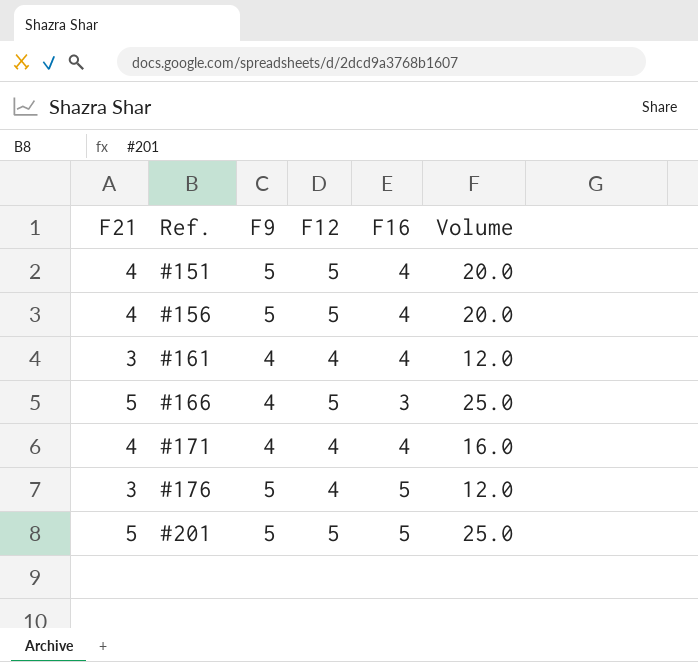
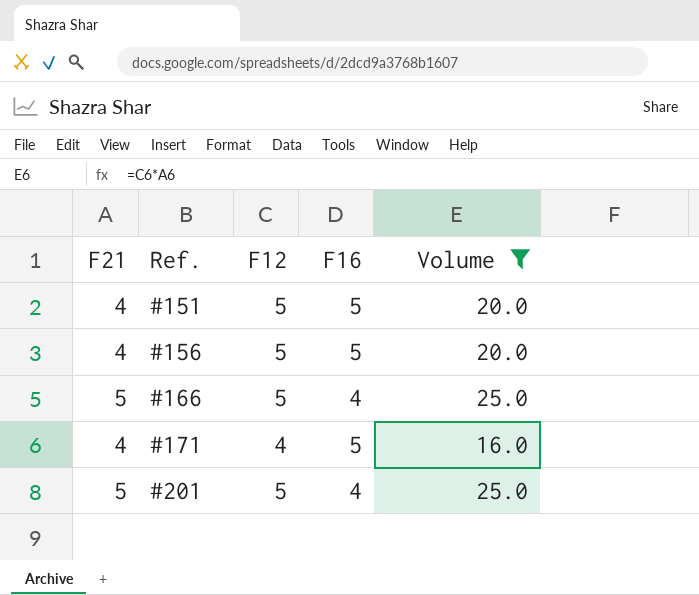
filter: none -> Volume != 12.0
column F9 | position: 3 -> none
#151 | F16: 4 -> 5
#156 | F16: 4 -> 5
#166 | F16: 3 -> 4
#171 | F16: 4 -> 5
#201 | F16: 5 -> 4

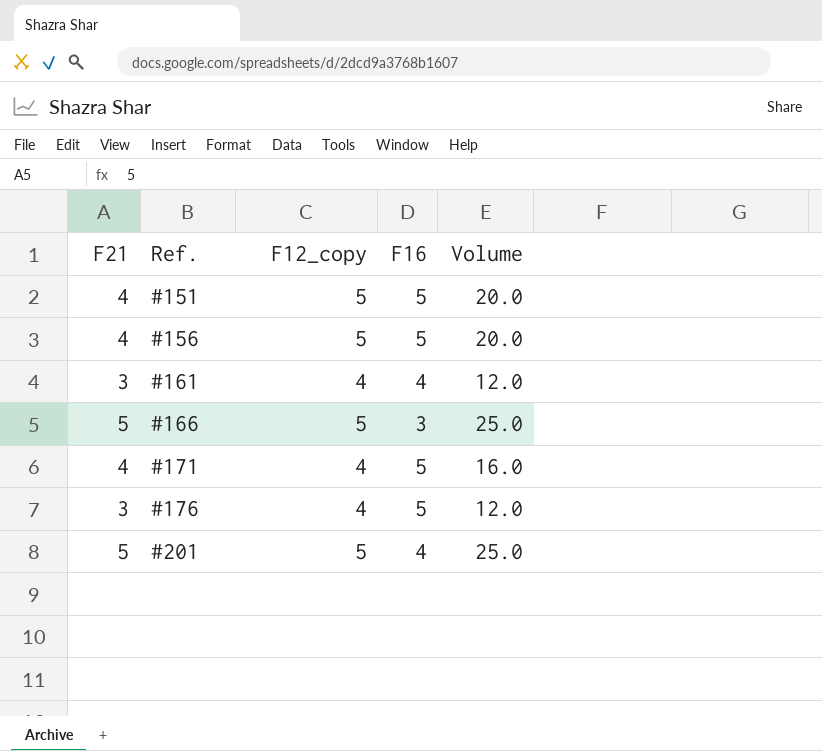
filter: Volume != 12.0 -> none
column name: F12 -> F12_copy
#166 | F16: 4 -> 3

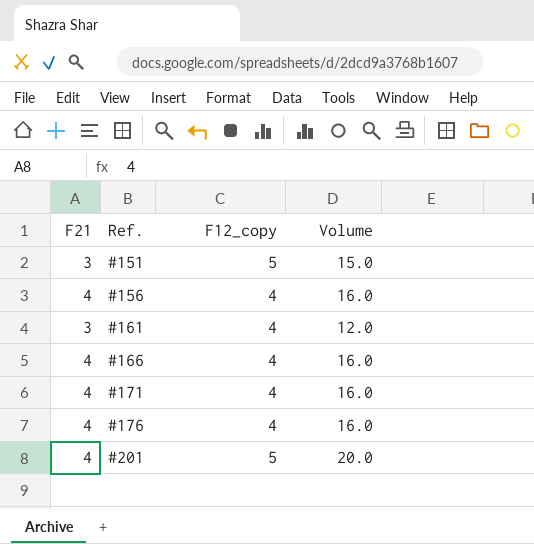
column F16 | position: 4 -> none
#151 | F21: 4 -> 3
#151 | Volume: 20.0 -> 15.0
#156 | F12_copy: 5 -> 4
#156 | Volume: 20.0 -> 16.0
#166 | F21: 5 -> 4
#166 | F12_copy: 5 -> 4
#166 | Volume: 25.0 -> 16.0
#176 | F21: 3 -> 4
#176 | Volume: 12.0 -> 16.0
#201 | F21: 5 -> 4
#201 | Volume: 25.0 -> 20.0

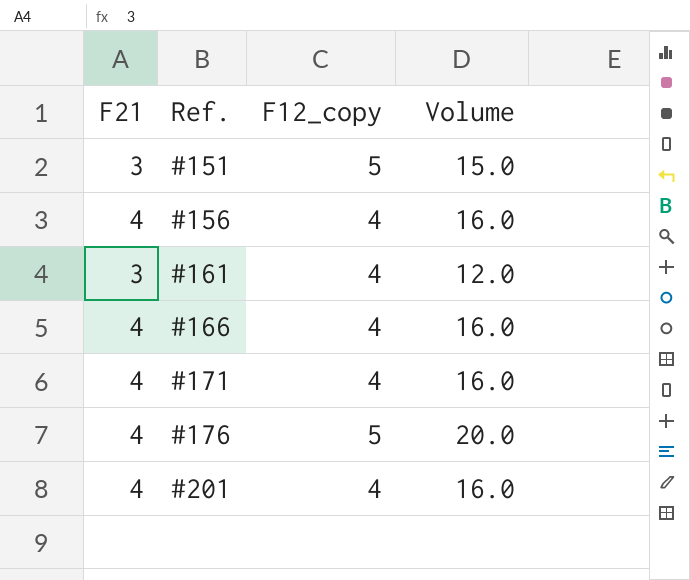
#176 | F12_copy: 4 -> 5
#176 | Volume: 16.0 -> 20.0
#201 | F12_copy: 5 -> 4
#201 | Volume: 20.0 -> 16.0

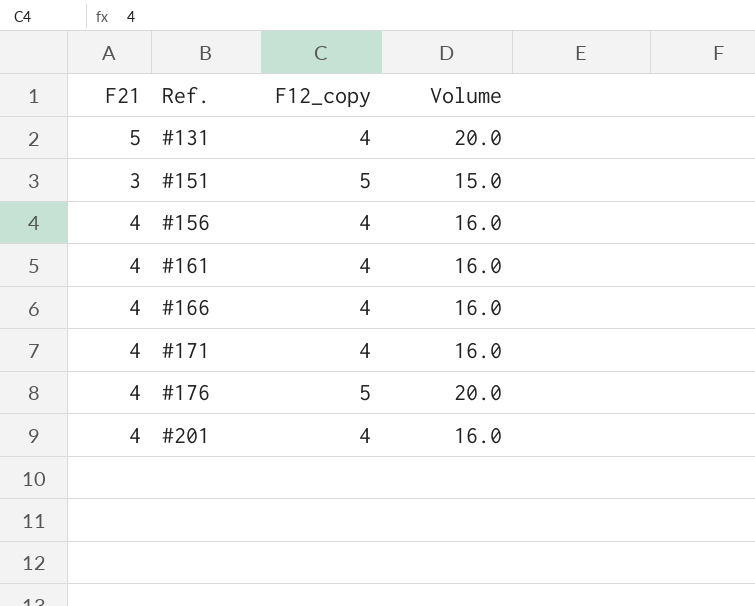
row #131: none -> 5 | 4 | 20.0
#161 | F21: 3 -> 4
#161 | Volume: 12.0 -> 16.0

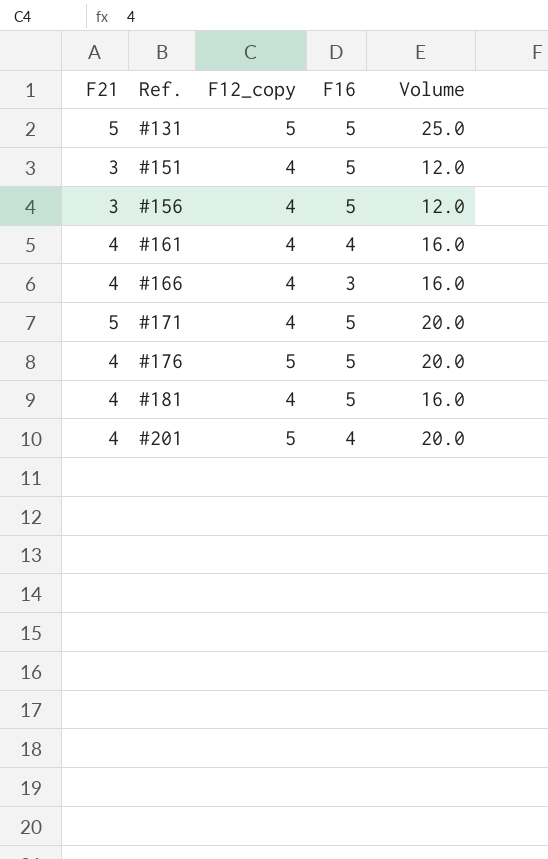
column F16 | position: none -> 4
#131 | F12_copy: 4 -> 5
#131 | Volume: 20.0 -> 25.0
#151 | F12_copy: 5 -> 4
#151 | Volume: 15.0 -> 12.0
#156 | F21: 4 -> 3
#156 | Volume: 16.0 -> 12.0
#171 | F21: 4 -> 5
#171 | Volume: 16.0 -> 20.0
row #181: none -> 4 | 4 | 5 | 16.0
#201 | F12_copy: 4 -> 5
#201 | Volume: 16.0 -> 20.0

